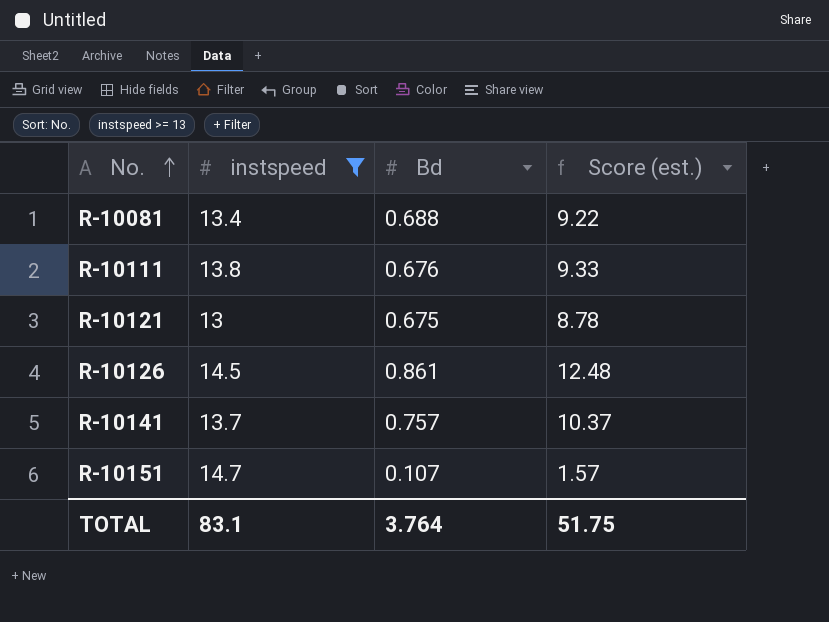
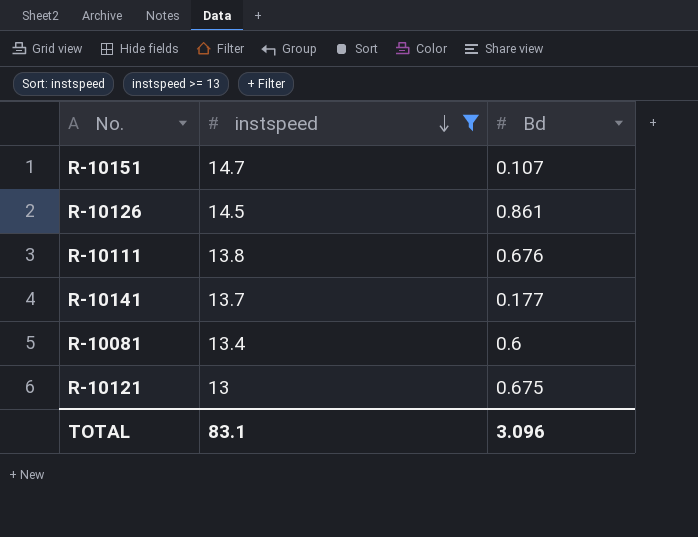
row order: No. ascending -> instspeed descending
column Score (est.) | formula: [instspeed] * [Bd] -> none
R-10141 | Bd: 0.757 -> 0.177
R-10081 | Bd: 0.688 -> 0.6
TOTAL | Bd: 3.764 -> 3.096

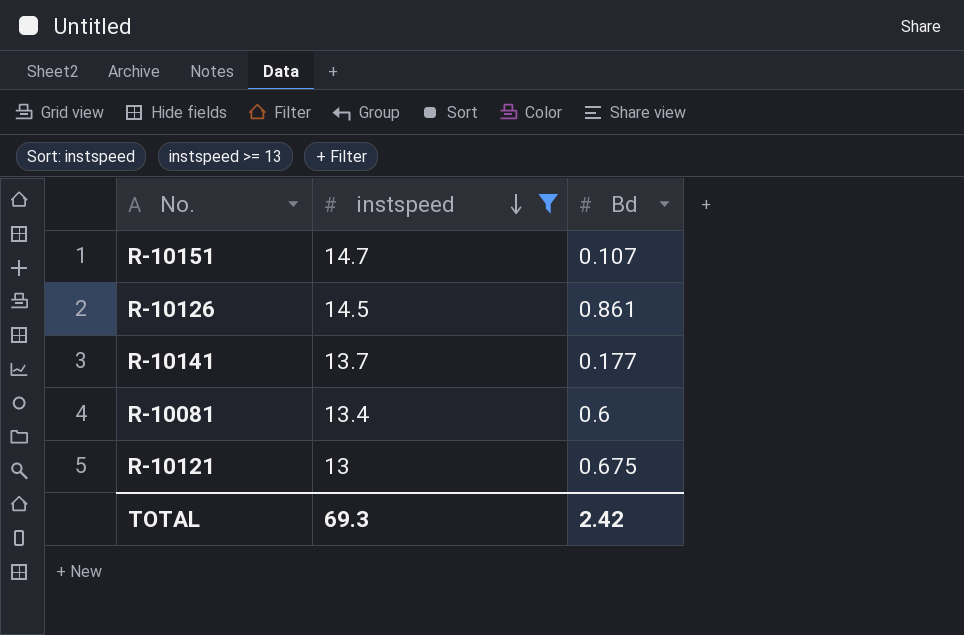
row R-10111: 13.8 | 0.676 -> none
TOTAL | instspeed: 83.1 -> 69.3
TOTAL | Bd: 3.096 -> 2.42

